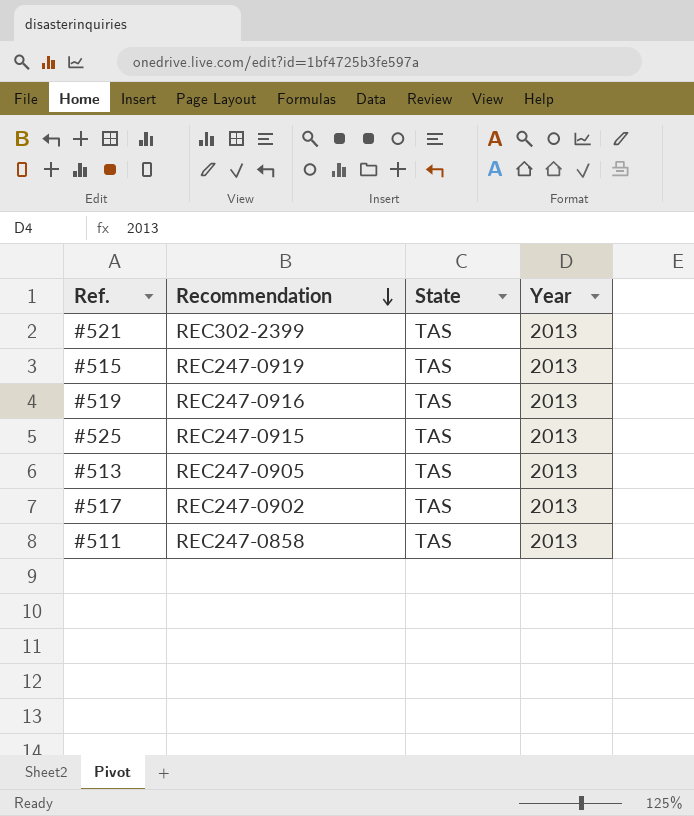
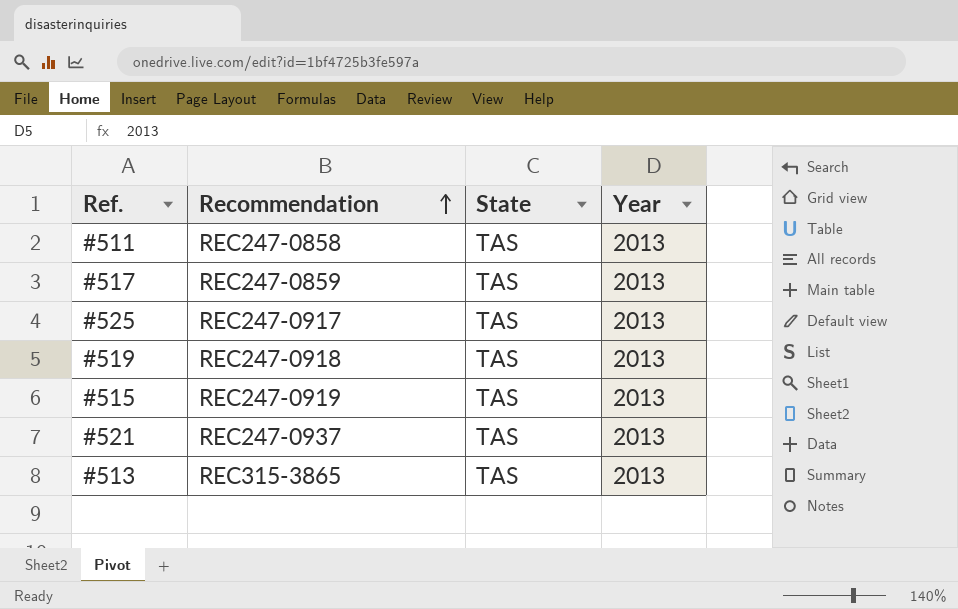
row order: Recommendation descending -> Recommendation ascending
#517 | Recommendation: REC247-0902 -> REC247-0859
#525 | Recommendation: REC247-0915 -> REC247-0917
#519 | Recommendation: REC247-0916 -> REC247-0918
#521 | Recommendation: REC302-2399 -> REC247-0937
#513 | Recommendation: REC247-0905 -> REC315-3865

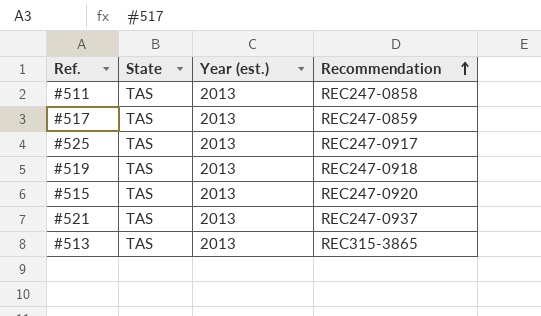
column name: Year -> Year (est.)
column Recommendation | position: 2 -> 4
#515 | Recommendation: REC247-0919 -> REC247-0920

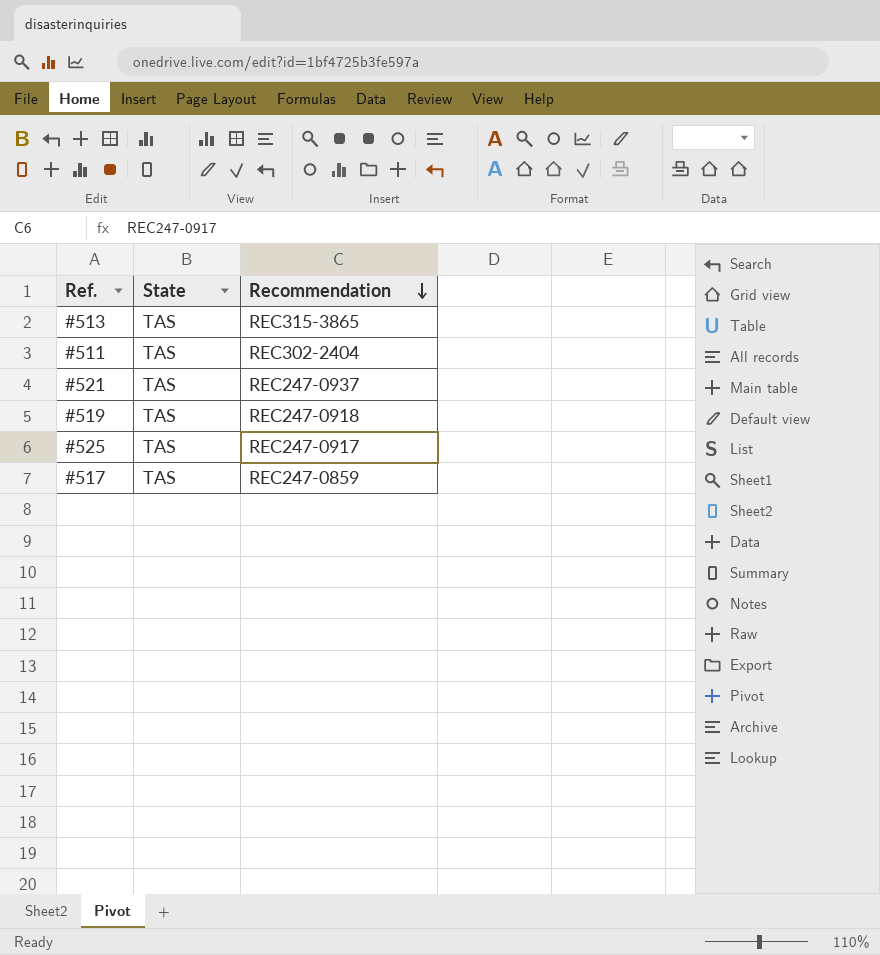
row order: Recommendation ascending -> Recommendation descending
column Year (est.) | position: 3 -> none
row #515: TAS | 2013 | REC247-0920 -> none
#511 | Recommendation: REC247-0858 -> REC302-2404

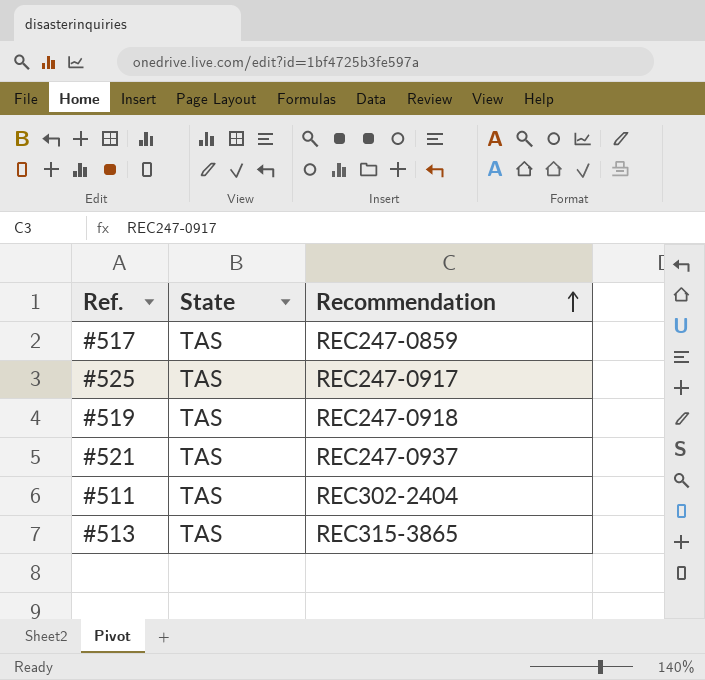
row order: Recommendation descending -> Recommendation ascending

